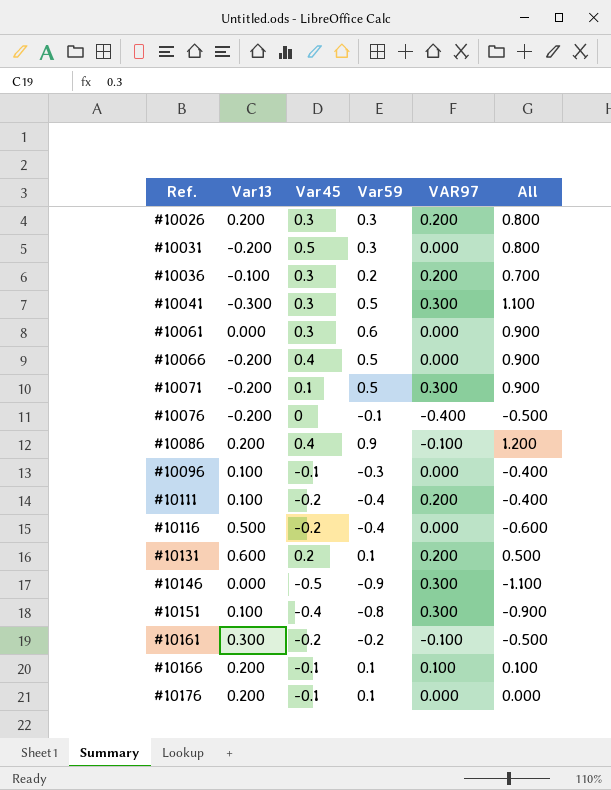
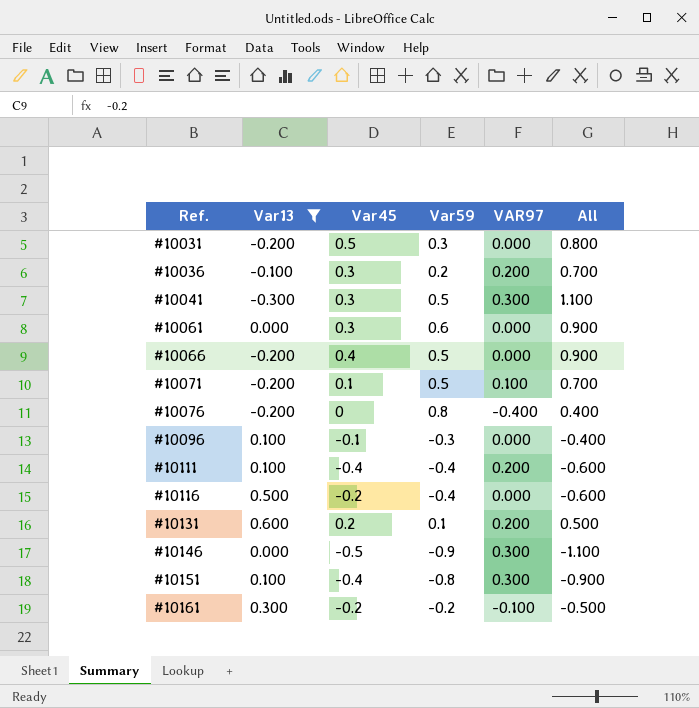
filter: none -> Var13 != 0.200
#10071 | VAR97: 0.300 -> 0.100
#10071 | All: 0.900 -> 0.700
#10076 | Var59: -0.1 -> 0.8
#10076 | All: -0.500 -> 0.400
#10111 | Var45: -0.2 -> -0.4
#10111 | All: -0.400 -> -0.600

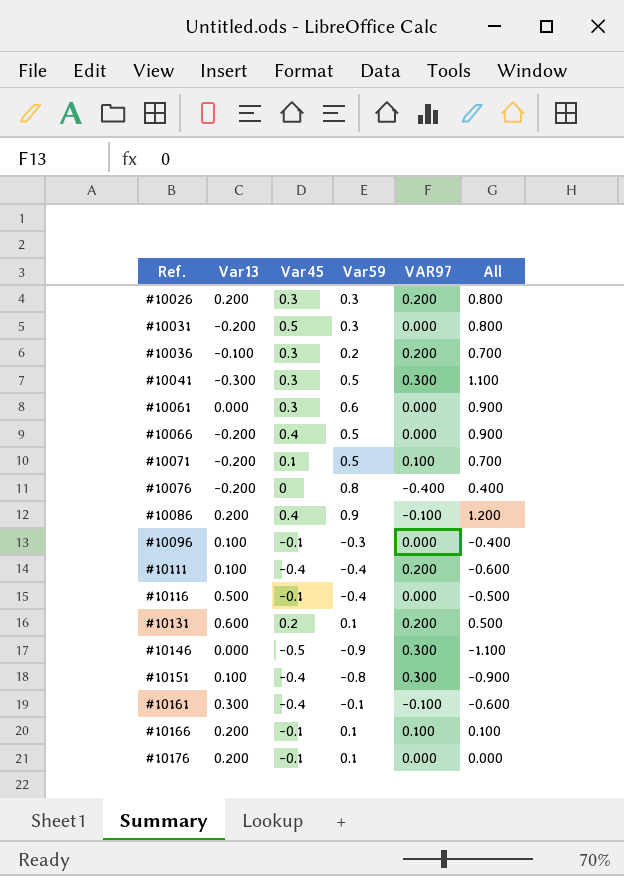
filter: Var13 != 0.200 -> none
#10116 | Var45: -0.2 -> -0.1
#10116 | All: -0.600 -> -0.500
#10161 | Var45: -0.2 -> -0.4
#10161 | Var59: -0.2 -> -0.1
#10161 | All: -0.500 -> -0.600

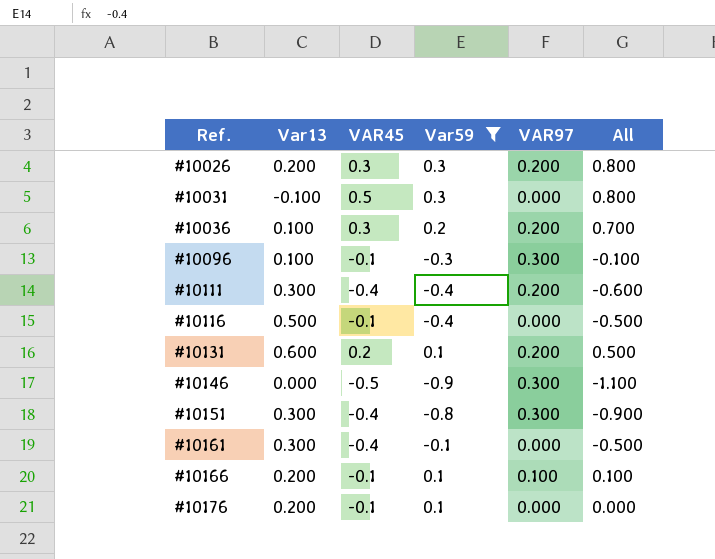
filter: none -> Var59 <= 0.3
column name: Var45 -> VAR45
#10031 | Var13: -0.200 -> -0.100
#10036 | Var13: -0.100 -> 0.100
#10096 | VAR97: 0.000 -> 0.300
#10096 | All: -0.400 -> -0.100
#10111 | Var13: 0.100 -> 0.300
#10151 | Var13: 0.100 -> 0.300
#10161 | VAR97: -0.100 -> 0.000
#10161 | All: -0.600 -> -0.500

